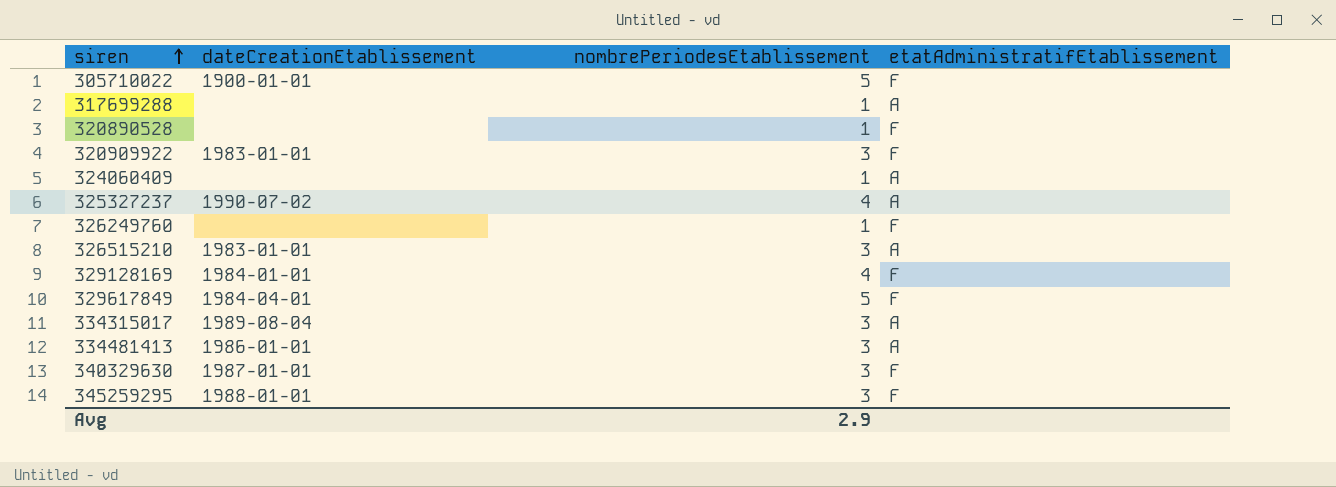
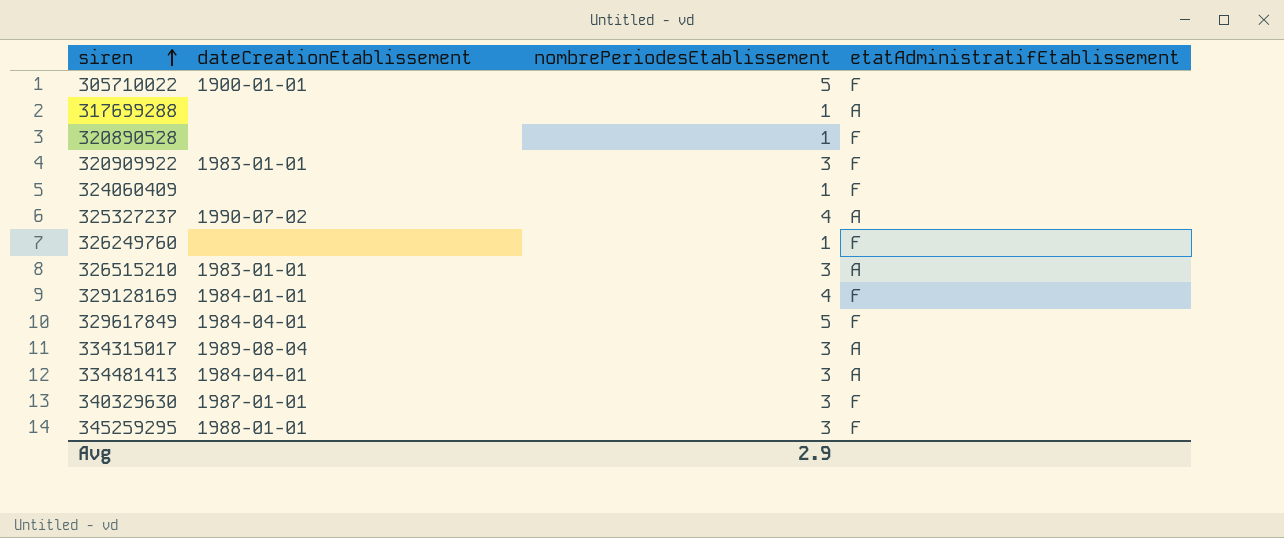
324060409 | etatAdministratifEtablissement: A -> F
334481413 | dateCreationEtablissement: 1986-01-01 -> 1984-04-01

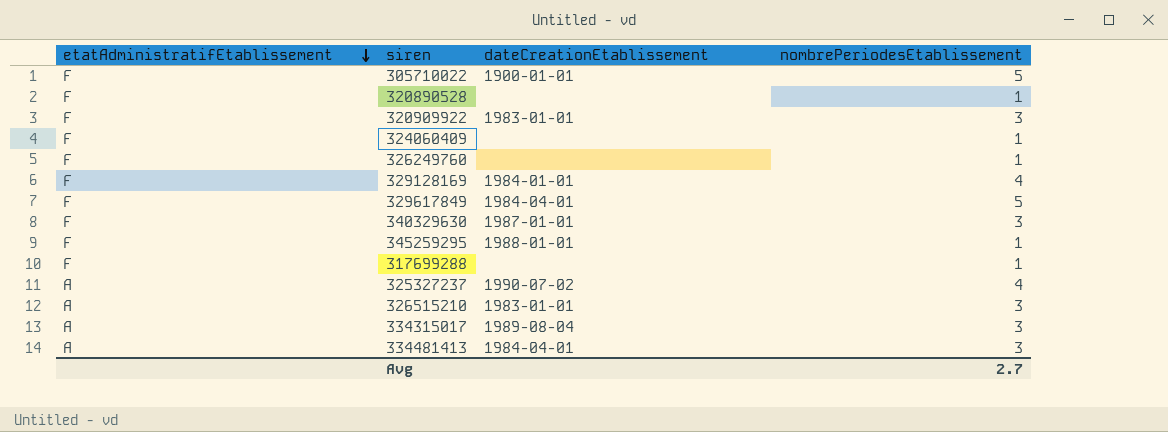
row order: siren ascending -> etatAdministratifEtablissement descending
column etatAdministratifEtablissement | position: 4 -> 1
345259295 | nombrePeriodesEtablissement: 3 -> 1
317699288 | etatAdministratifEtablissement: A -> F
Avg | nombrePeriodesEtablissement: 2.9 -> 2.7

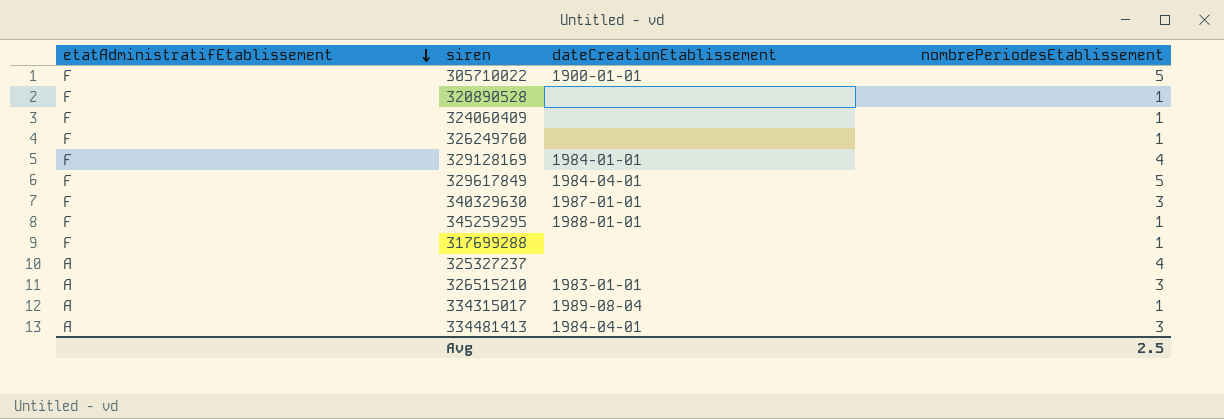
row 320909922: F | 1983-01-01 | 3 -> none
325327237 | dateCreationEtablissement: 1990-07-02 -> none
334315017 | nombrePeriodesEtablissement: 3 -> 1
Avg | nombrePeriodesEtablissement: 2.7 -> 2.5

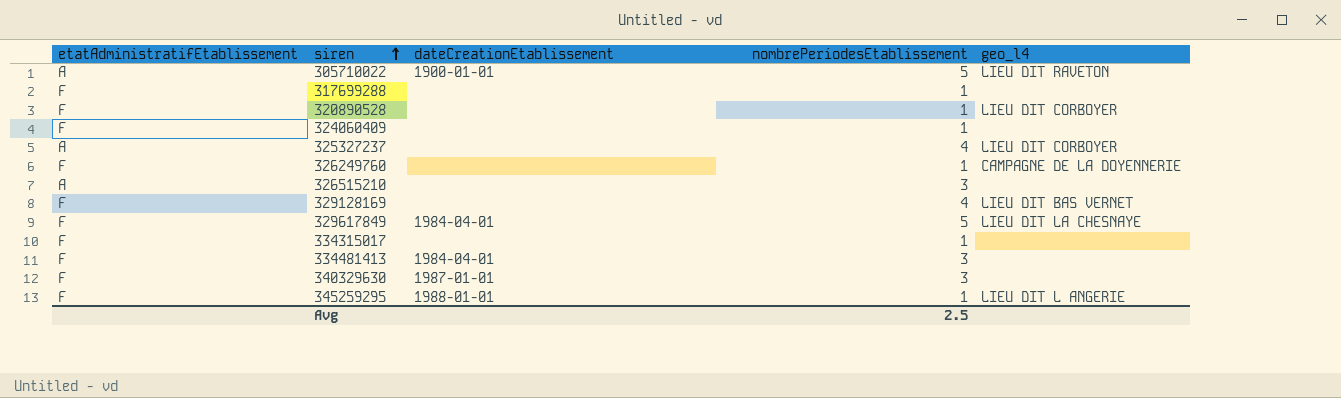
row order: etatAdministratifEtablissement descending -> siren ascending
column geo_l4 | position: none -> 5
305710022 | etatAdministratifEtablissement: F -> A
326515210 | dateCreationEtablissement: 1983-01-01 -> none
329128169 | dateCreationEtablissement: 1984-01-01 -> none
334315017 | etatAdministratifEtablissement: A -> F
334315017 | dateCreationEtablissement: 1989-08-04 -> none
334481413 | etatAdministratifEtablissement: A -> F

